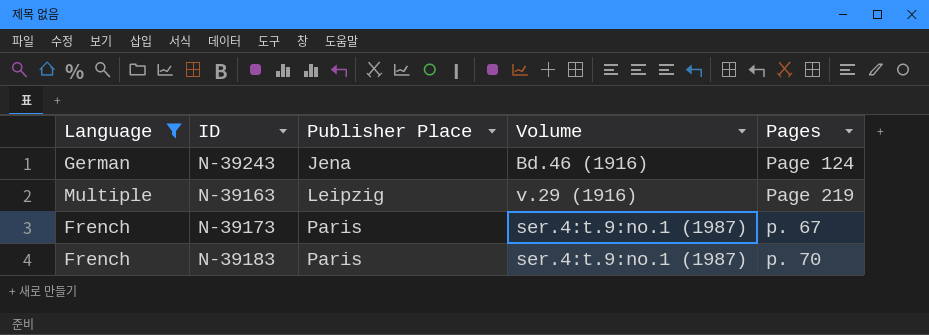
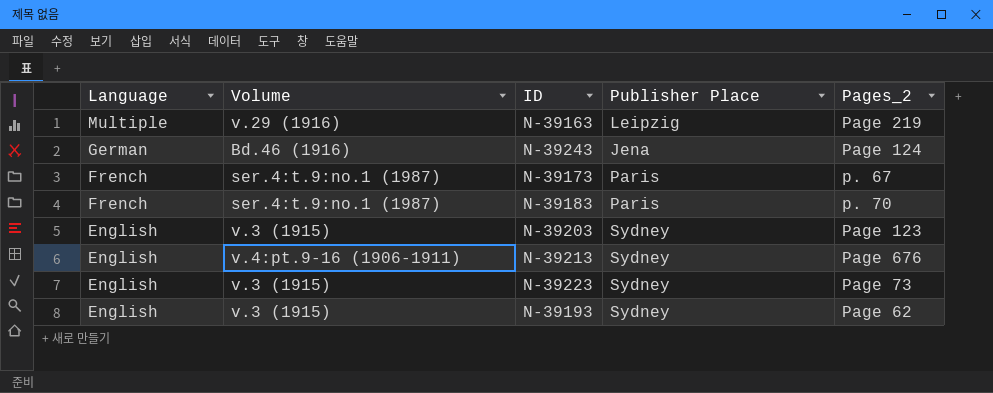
filter: Language != English -> none
row order: Publisher Place ascending -> Language descending
column Volume | position: 4 -> 2
column name: Pages -> Pages_2

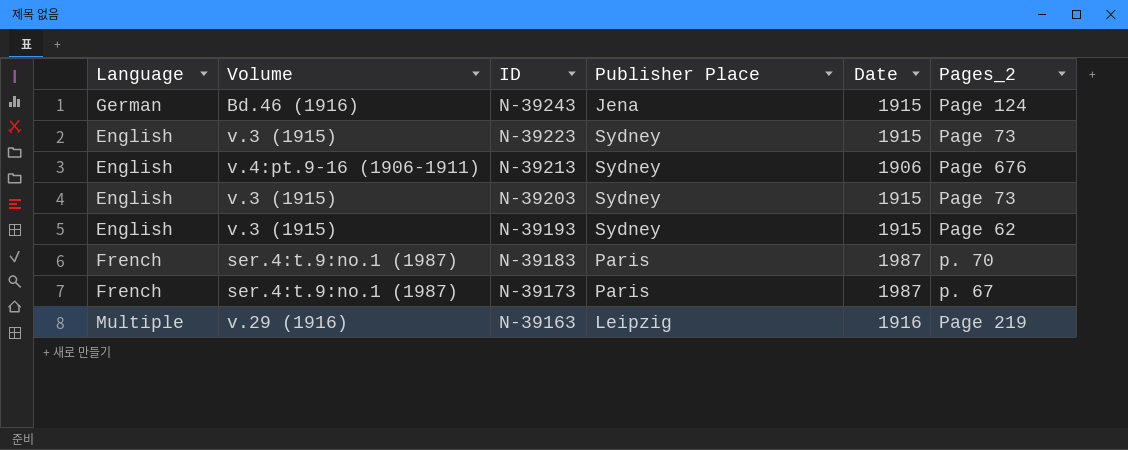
row order: Language descending -> ID descending
column Date | position: none -> 5
N-39203 | Pages_2: Page 123 -> Page 73

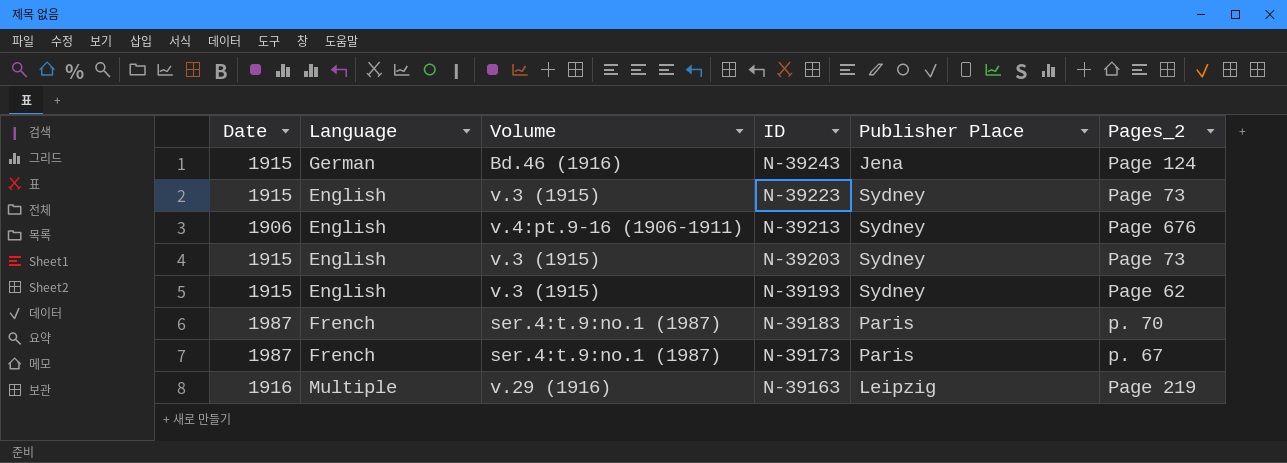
column Date | position: 5 -> 1

